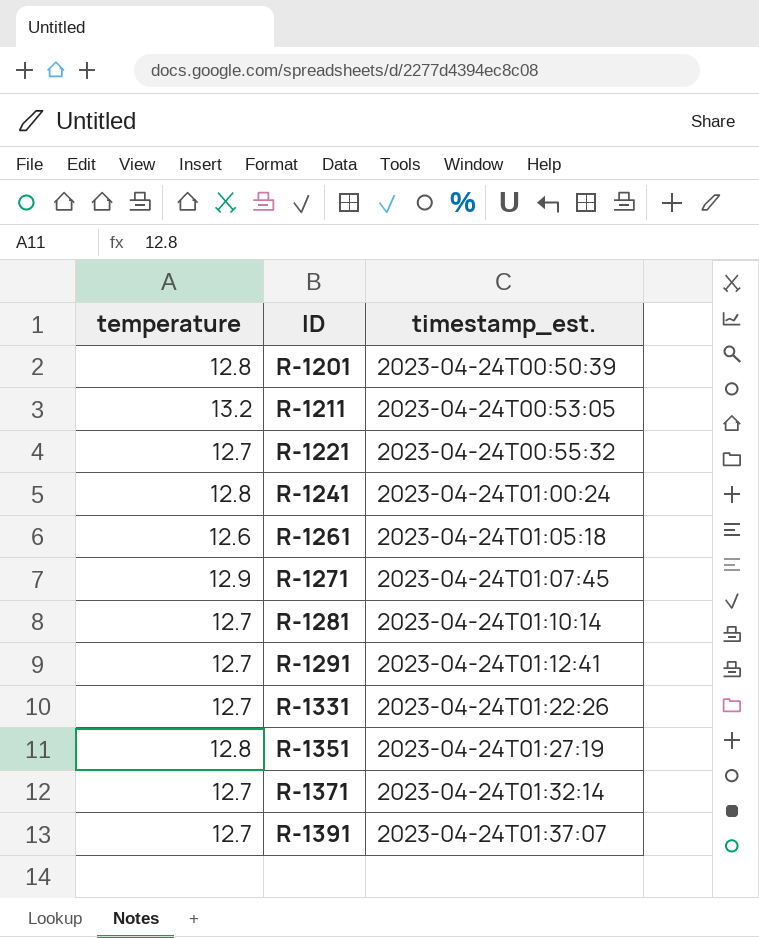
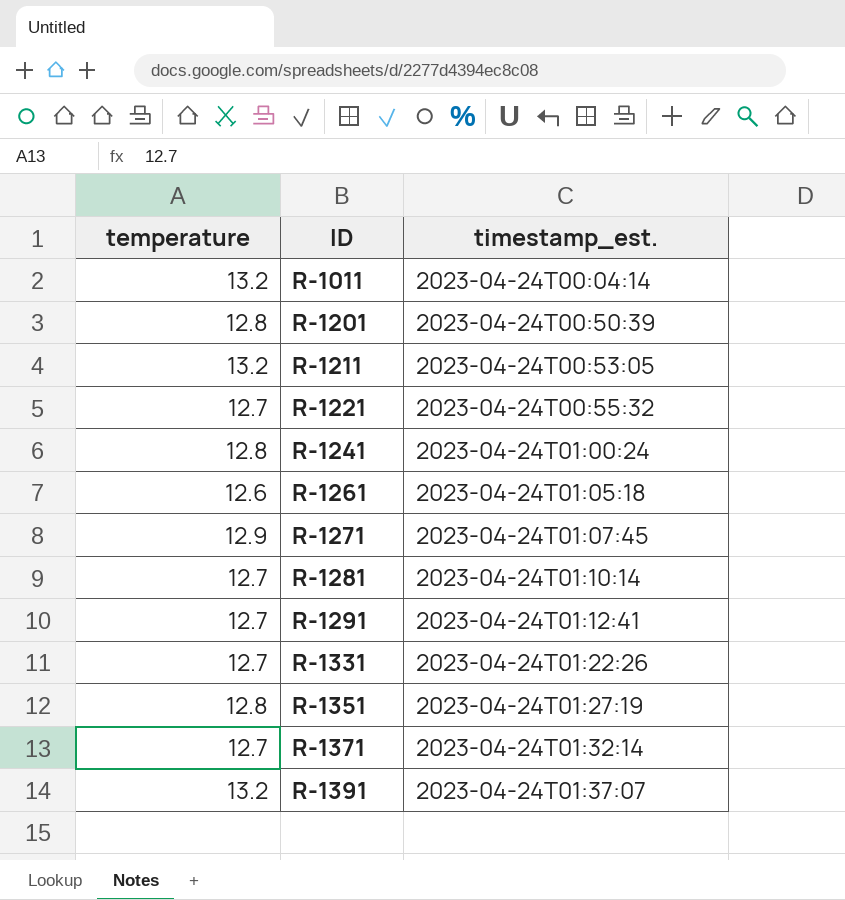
row R-1011: none -> 13.2 | 2023-04-24T00:04:14
R-1391 | temperature: 12.7 -> 13.2

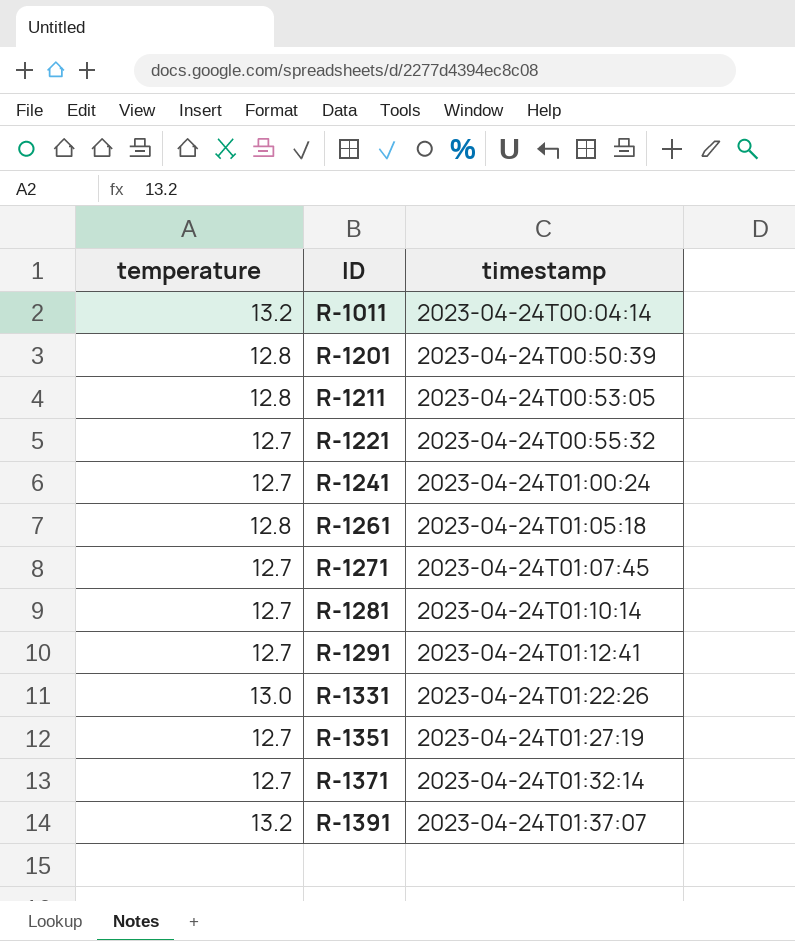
column name: timestamp_est. -> timestamp
R-1211 | temperature: 13.2 -> 12.8
R-1241 | temperature: 12.8 -> 12.7
R-1261 | temperature: 12.6 -> 12.8
R-1271 | temperature: 12.9 -> 12.7
R-1331 | temperature: 12.7 -> 13.0
R-1351 | temperature: 12.8 -> 12.7

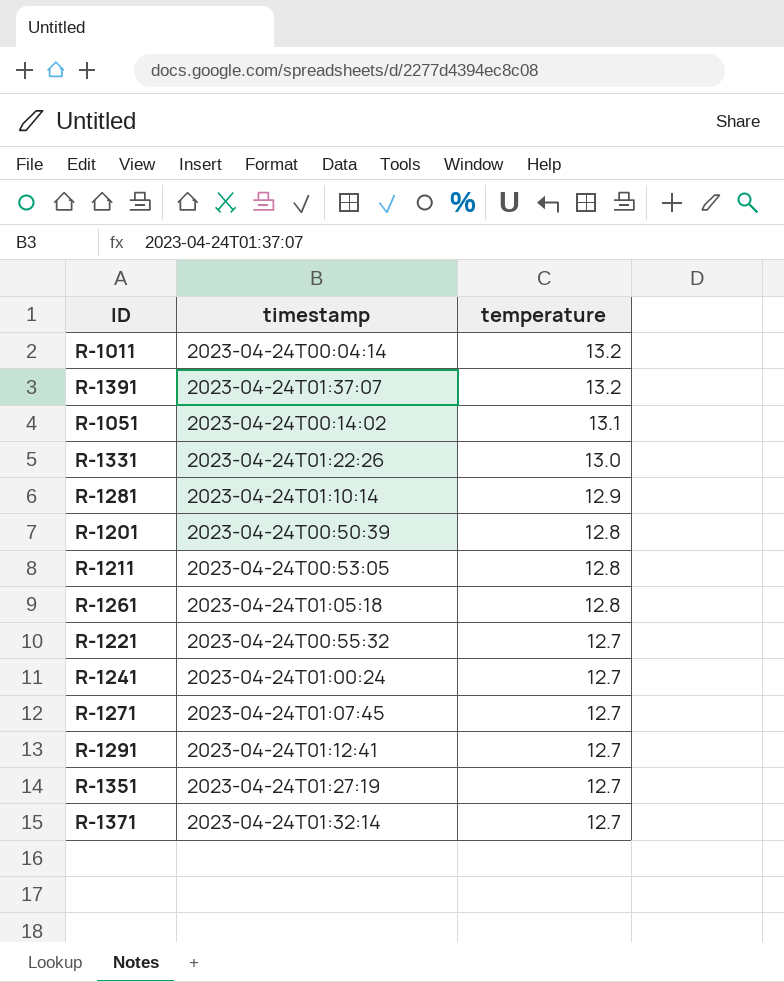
row order: ID ascending -> temperature descending
column temperature | position: 1 -> 3
row R-1051: none -> 2023-04-24T00:14:02 | 13.1
R-1281 | temperature: 12.7 -> 12.9

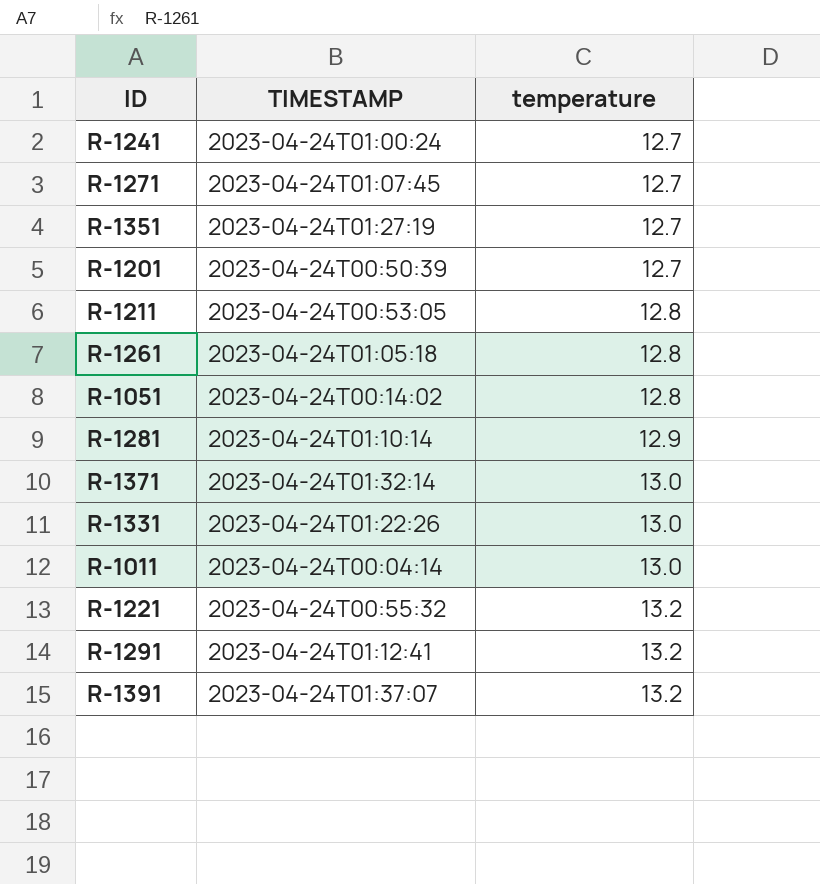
row order: temperature descending -> temperature ascending
column name: timestamp -> TIMESTAMP
R-1201 | temperature: 12.8 -> 12.7
R-1051 | temperature: 13.1 -> 12.8
R-1371 | temperature: 12.7 -> 13.0
R-1011 | temperature: 13.2 -> 13.0
R-1221 | temperature: 12.7 -> 13.2
R-1291 | temperature: 12.7 -> 13.2

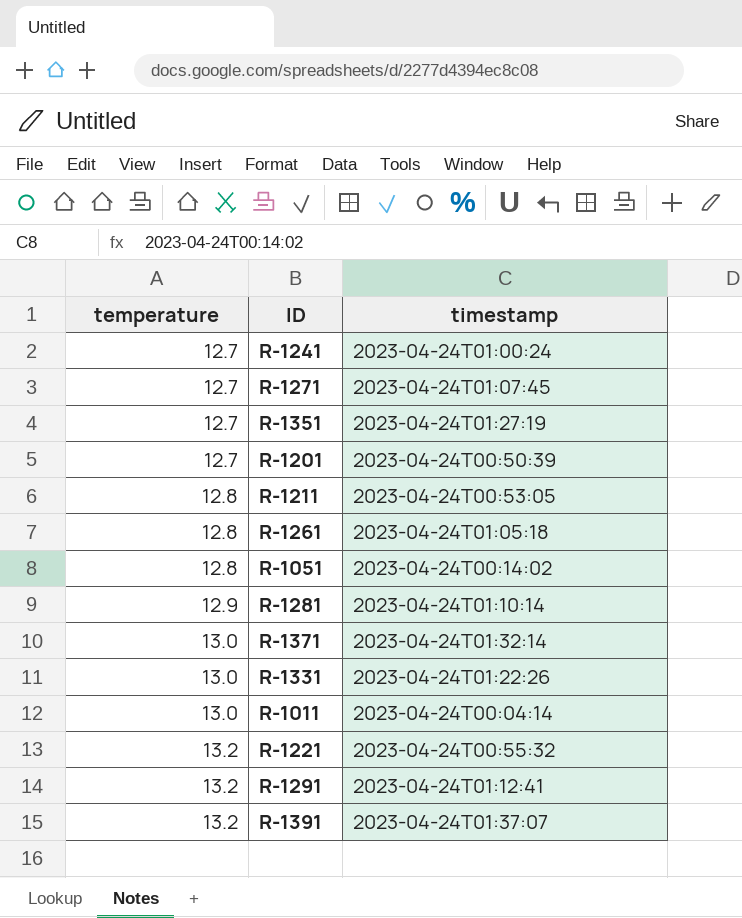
column temperature | position: 3 -> 1
column name: TIMESTAMP -> timestamp

